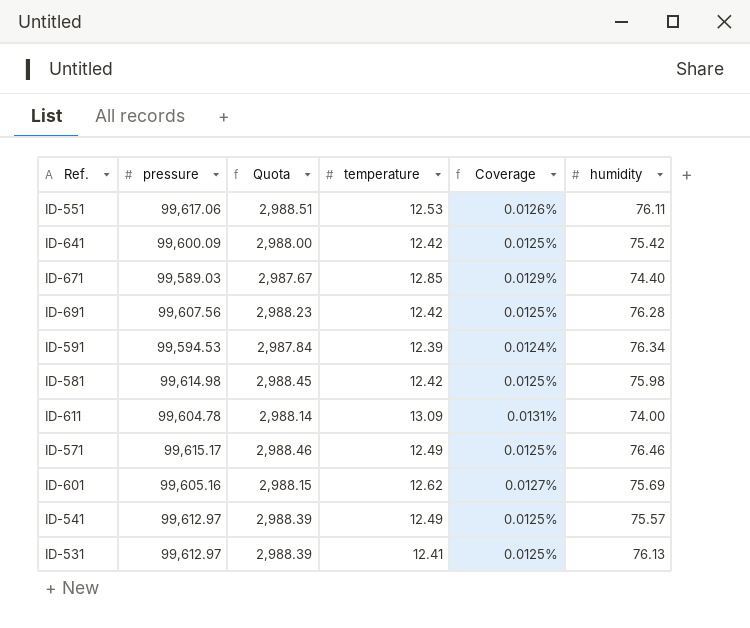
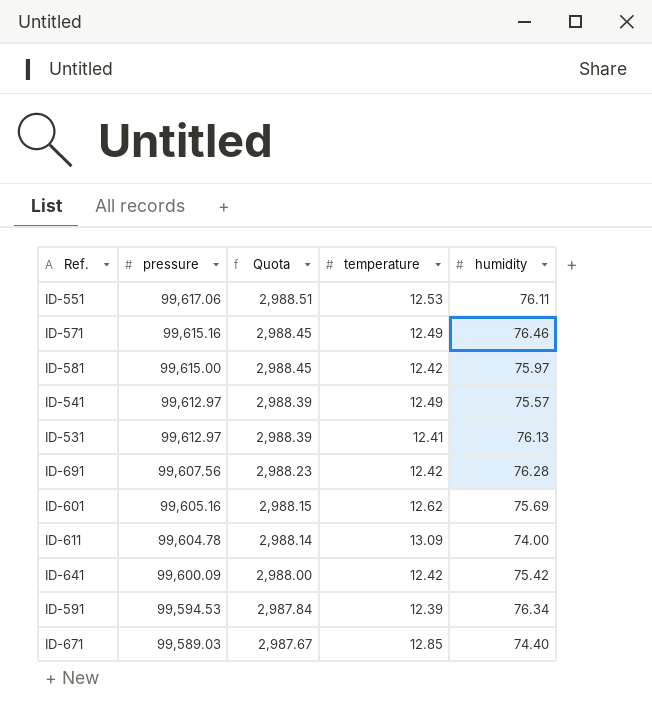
row order: none -> pressure descending
column Coverage | formula: [temperature] / [pressure] -> none
ID-571 | pressure: 99,615.17 -> 99,615.16
ID-571 | Quota: 2,988.46 -> 2,988.45
ID-581 | pressure: 99,614.98 -> 99,615.00
ID-581 | humidity: 75.98 -> 75.97

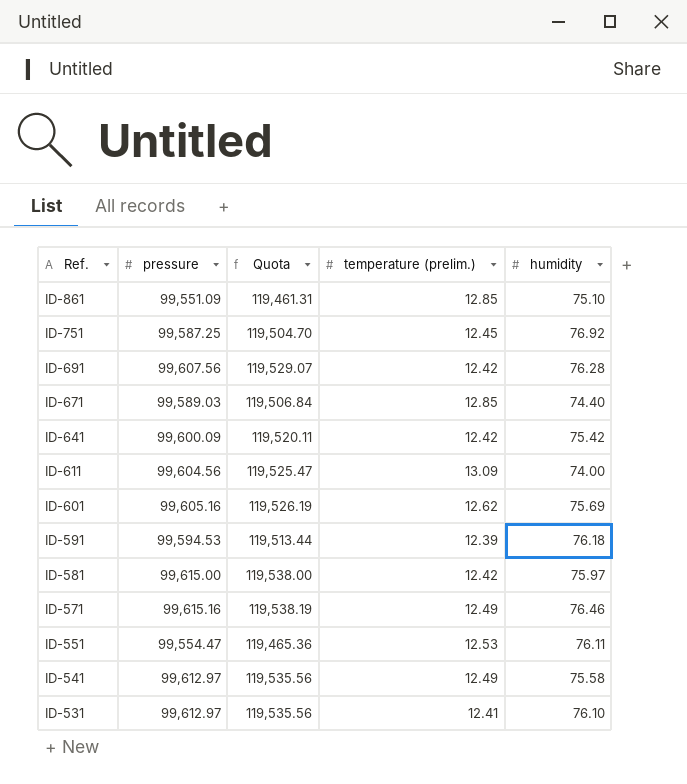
row order: pressure descending -> Ref. descending
column Quota | formula: [pressure] * 0.03 -> [pressure] * 1.2
column name: temperature -> temperature (prelim.)
row ID-861: none -> 99,551.09 | 119,461.31 | 12.85 | 75.10
row ID-751: none -> 99,587.25 | 119,504.70 | 12.45 | 76.92
ID-611 | pressure: 99,604.78 -> 99,604.56
ID-591 | humidity: 76.34 -> 76.18
ID-551 | pressure: 99,617.06 -> 99,554.47
ID-541 | humidity: 75.57 -> 75.58
ID-531 | humidity: 76.13 -> 76.10

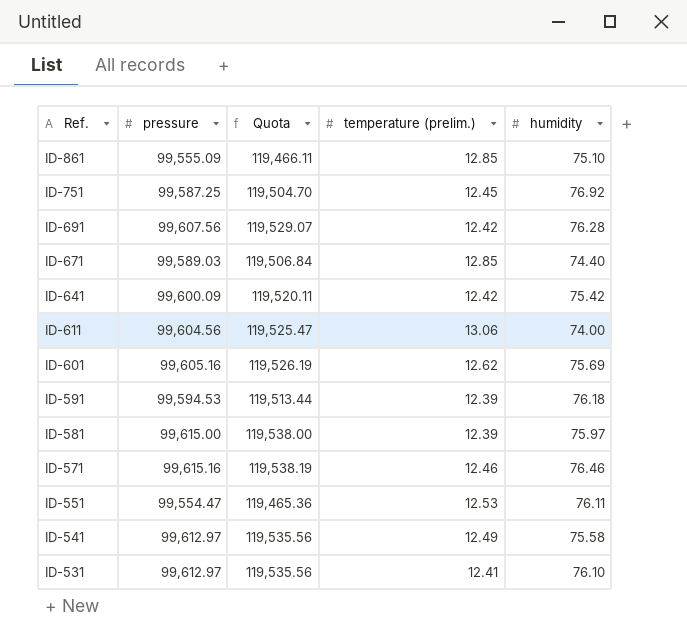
ID-861 | pressure: 99,551.09 -> 99,555.09
ID-861 | Quota: 119,461.31 -> 119,466.11
ID-611 | temperature (prelim.): 13.09 -> 13.06
ID-581 | temperature (prelim.): 12.42 -> 12.39
ID-571 | temperature (prelim.): 12.49 -> 12.46

